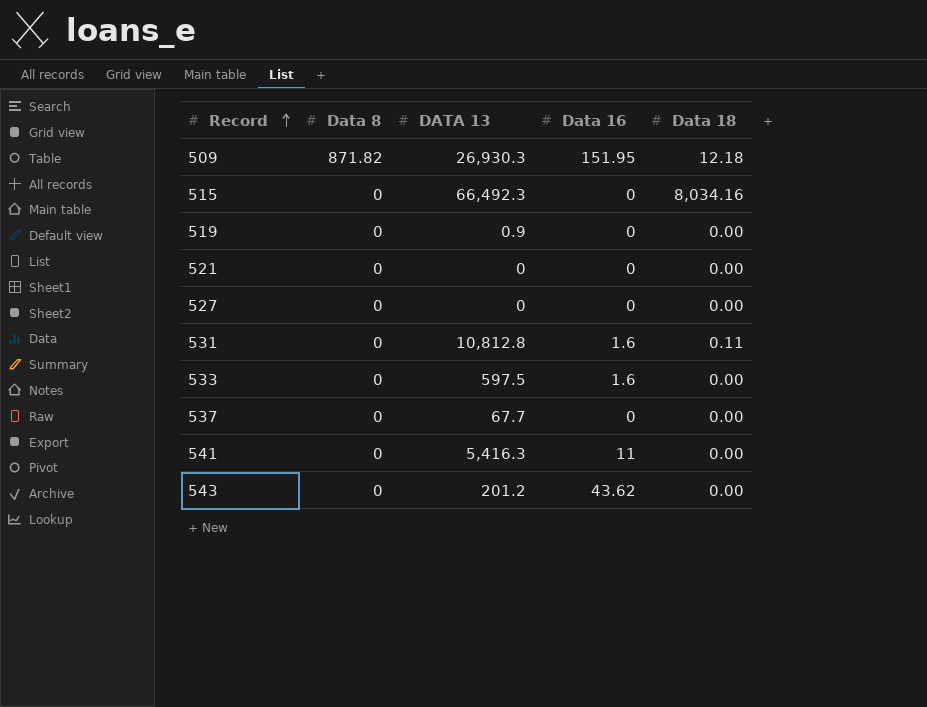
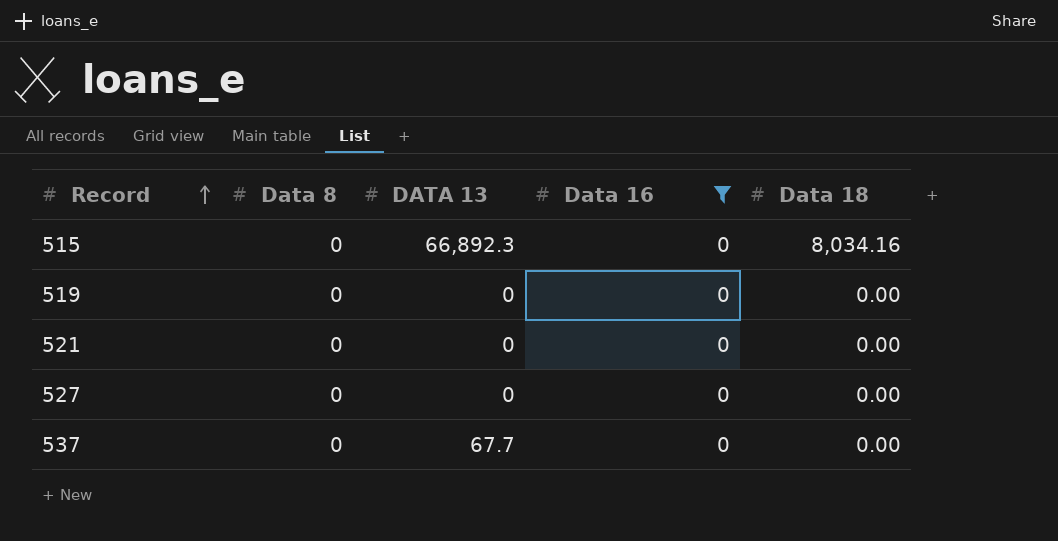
filter: none -> Data 16 = 0
515 | DATA 13: 66,492.3 -> 66,892.3
519 | DATA 13: 0.9 -> 0

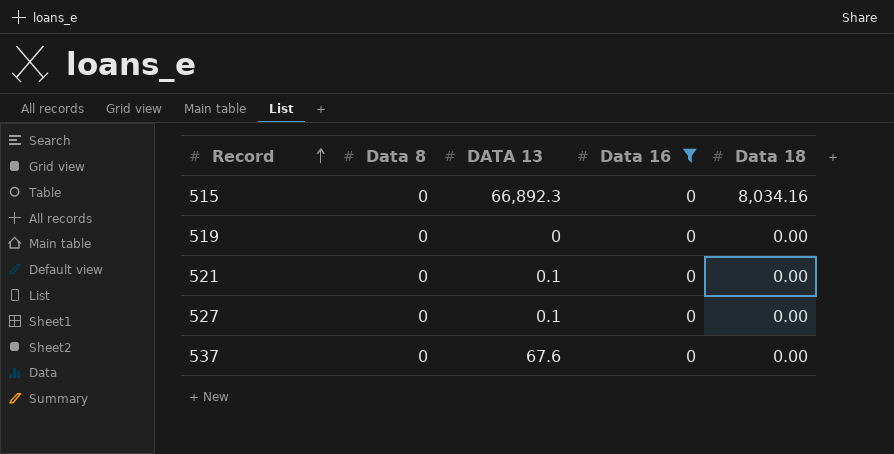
521 | DATA 13: 0 -> 0.1
527 | DATA 13: 0 -> 0.1
537 | DATA 13: 67.7 -> 67.6

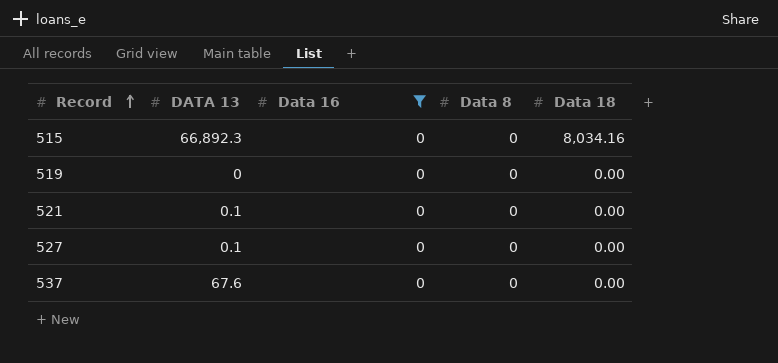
column Data 8 | position: 2 -> 4

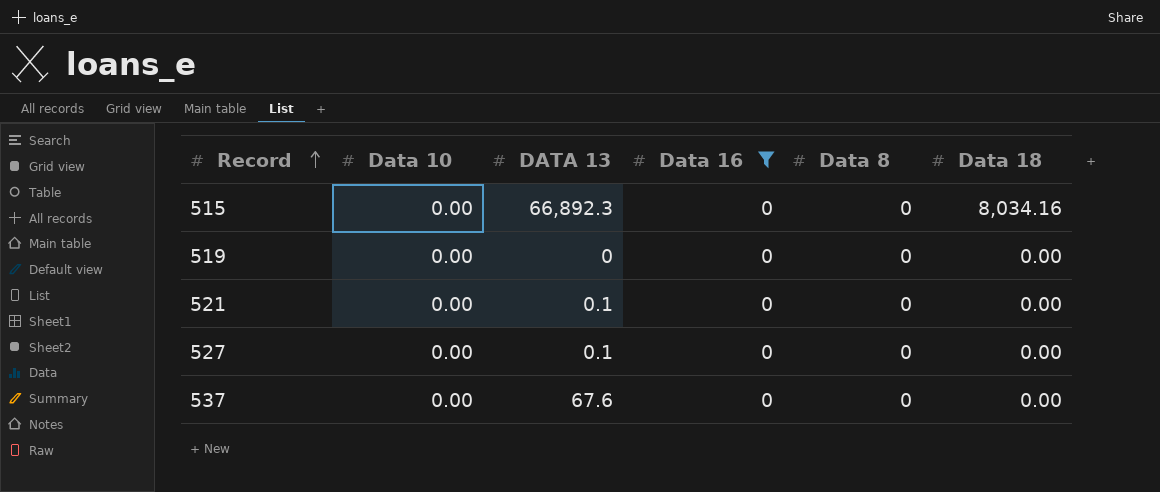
column Data 10 | position: none -> 2

